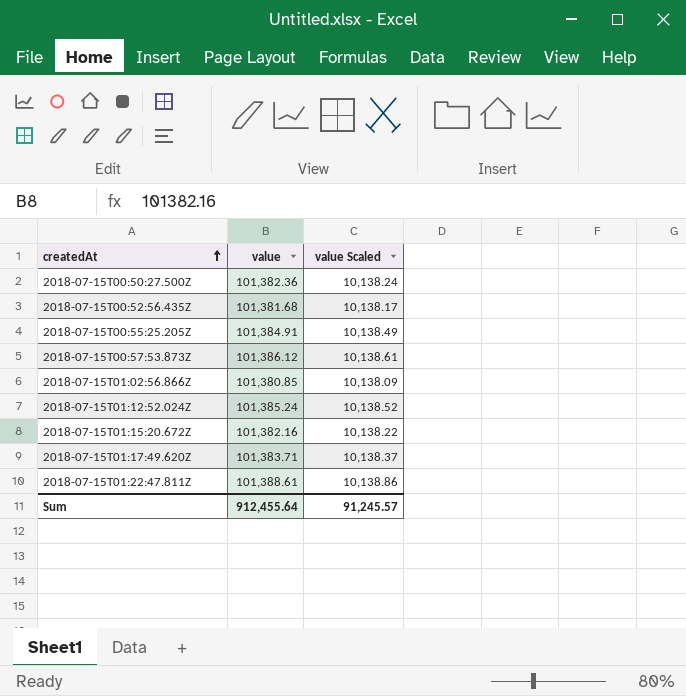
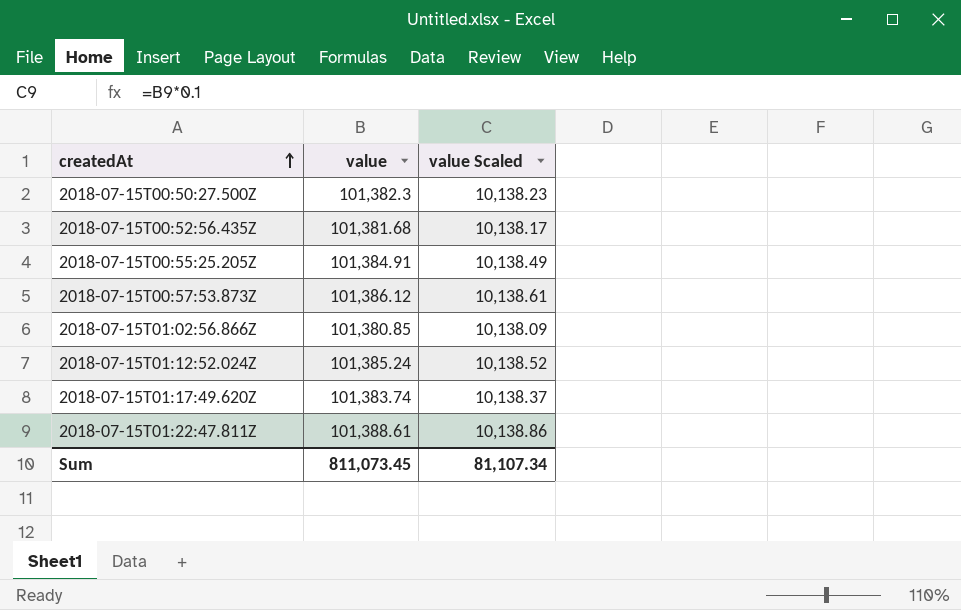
row 2018-07-15T01:15:20.672Z: 101,382.16 | 10,138.22 -> none
2018-07-15T00:50:27.500Z | value: 101,382.36 -> 101,382.3
2018-07-15T00:50:27.500Z | value Scaled: 10,138.24 -> 10,138.23
2018-07-15T01:17:49.620Z | value: 101,383.71 -> 101,383.74
Sum | value: 912,455.64 -> 811,073.45
Sum | value Scaled: 91,245.57 -> 81,107.34

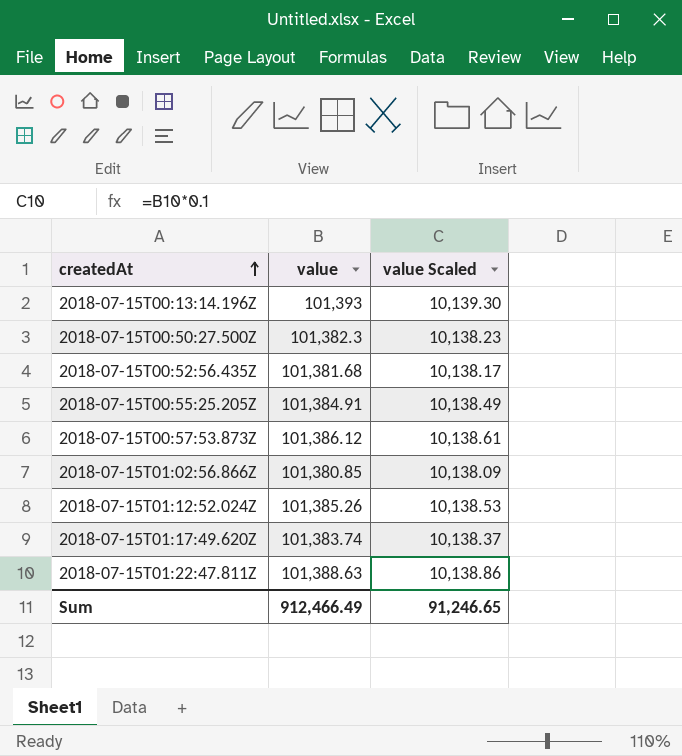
row 2018-07-15T00:13:14.196Z: none -> 101,393 | 10,139.30
2018-07-15T01:12:52.024Z | value: 101,385.24 -> 101,385.26
2018-07-15T01:12:52.024Z | value Scaled: 10,138.52 -> 10,138.53
2018-07-15T01:22:47.811Z | value: 101,388.61 -> 101,388.63
Sum | value: 811,073.45 -> 912,466.49
Sum | value Scaled: 81,107.34 -> 91,246.65

